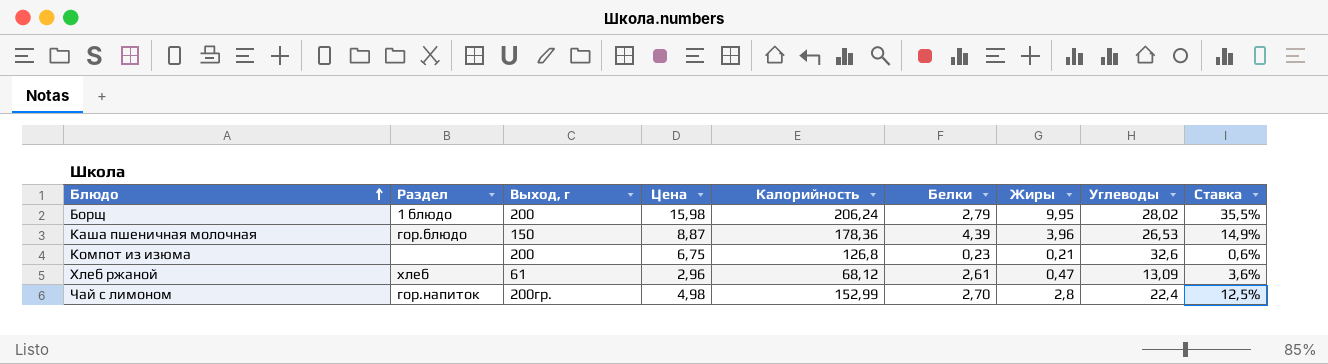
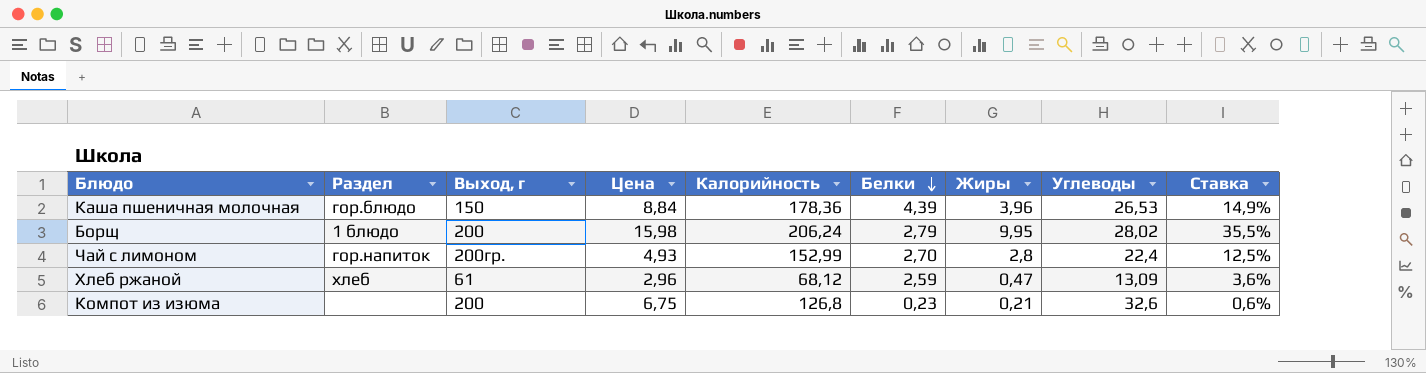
row order: Блюдо ascending -> Белки descending
Каша пшеничная молочная | Цена: 8,87 -> 8,84
Чай с лимоном | Цена: 4,98 -> 4,93
Хлеб ржаной | Белки: 2,61 -> 2,59

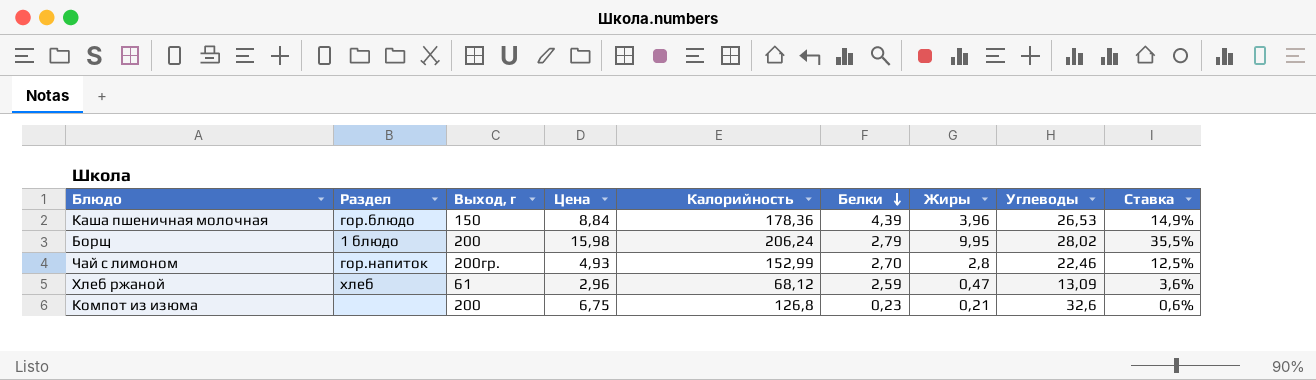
Чай с лимоном | Углеводы: 22,4 -> 22,46

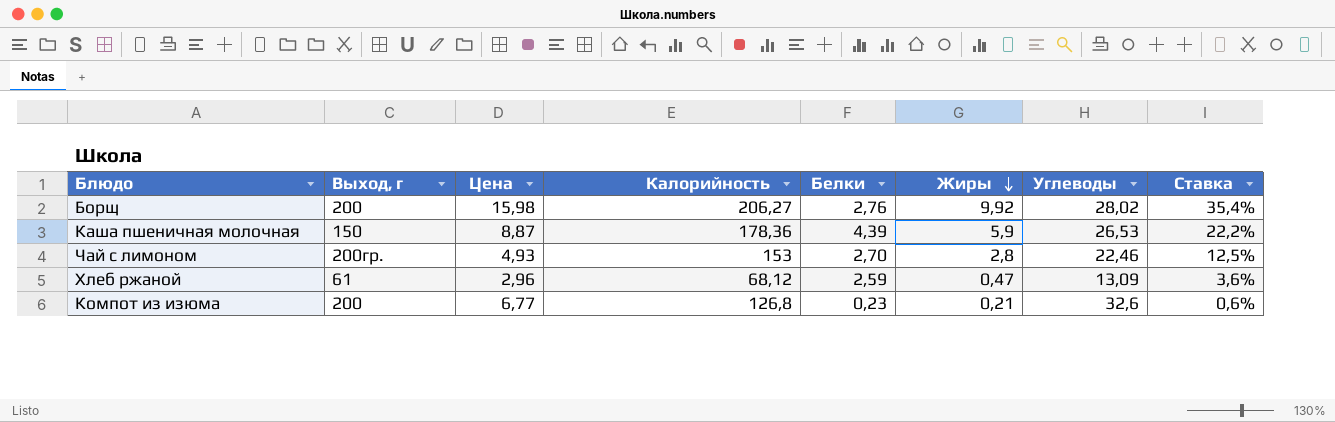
row order: Белки descending -> Жиры descending
column Раздел | position: 2 -> none
Борщ | Калорийность: 206,24 -> 206,27
Борщ | Белки: 2,79 -> 2,76
Борщ | Жиры: 9,95 -> 9,92
Борщ | Ставка: 35,5% -> 35,4%
Каша пшеничная молочная | Цена: 8,84 -> 8,87
Каша пшеничная молочная | Жиры: 3,96 -> 5,9
Каша пшеничная молочная | Ставка: 14,9% -> 22,2%
Чай с лимоном | Калорийность: 152,99 -> 153
Компот из изюма | Цена: 6,75 -> 6,77

